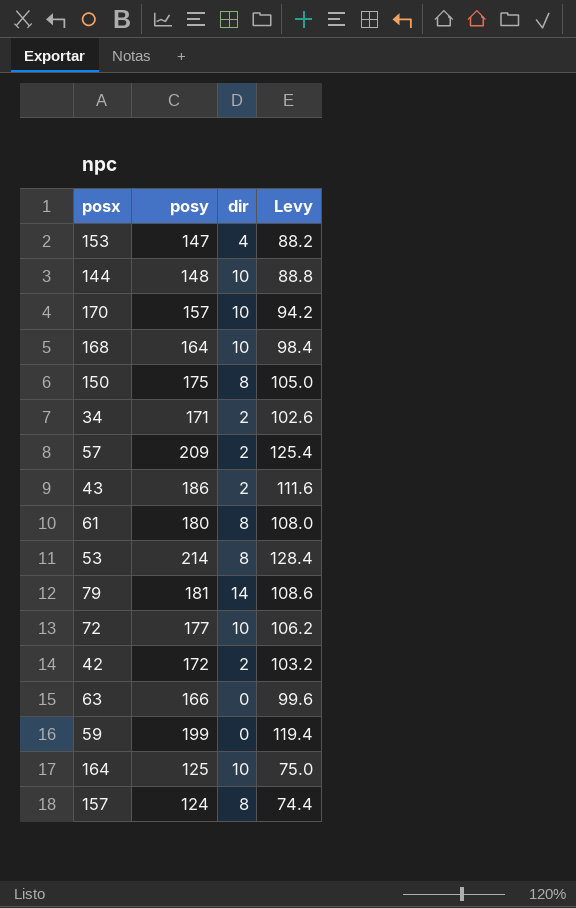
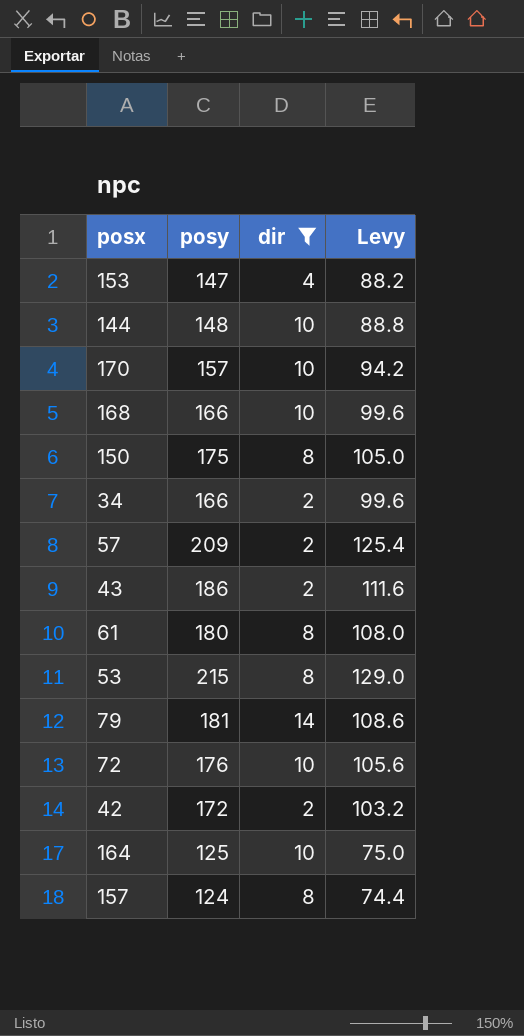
filter: none -> dir != 0
168 | posy: 164 -> 166
168 | Levy: 98.4 -> 99.6
34 | posy: 171 -> 166
34 | Levy: 102.6 -> 99.6
53 | posy: 214 -> 215
53 | Levy: 128.4 -> 129.0
72 | posy: 177 -> 176
72 | Levy: 106.2 -> 105.6

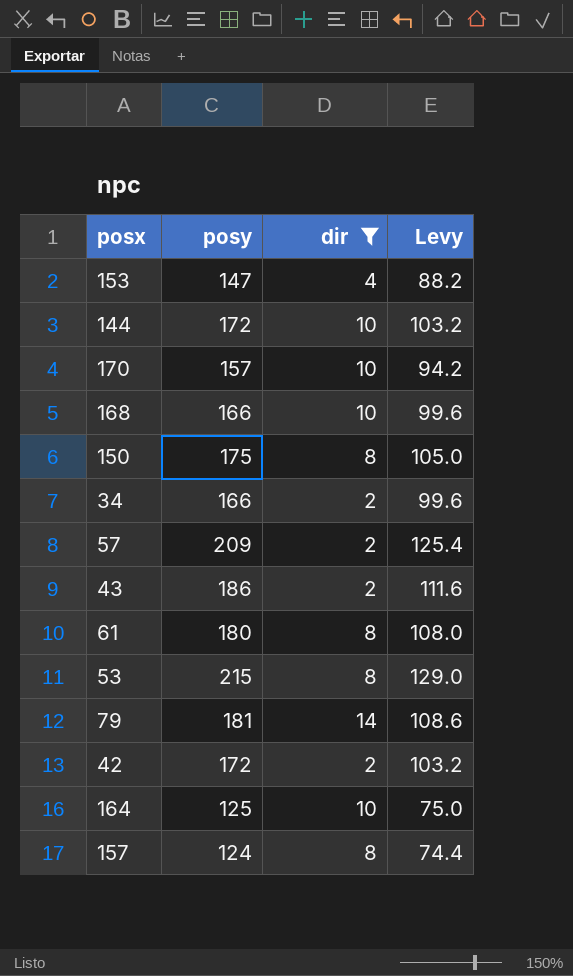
row 72: 176 | 10 | 105.6 -> none
144 | posy: 148 -> 172
144 | Levy: 88.8 -> 103.2

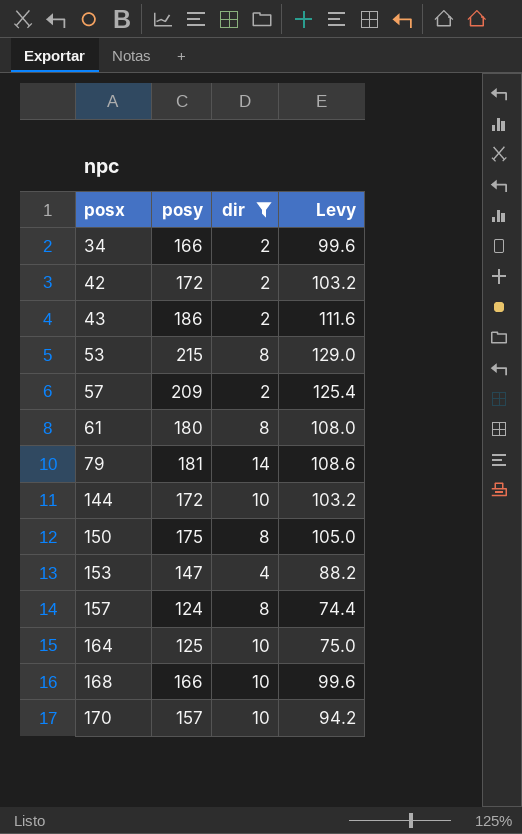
row order: none -> posx ascending

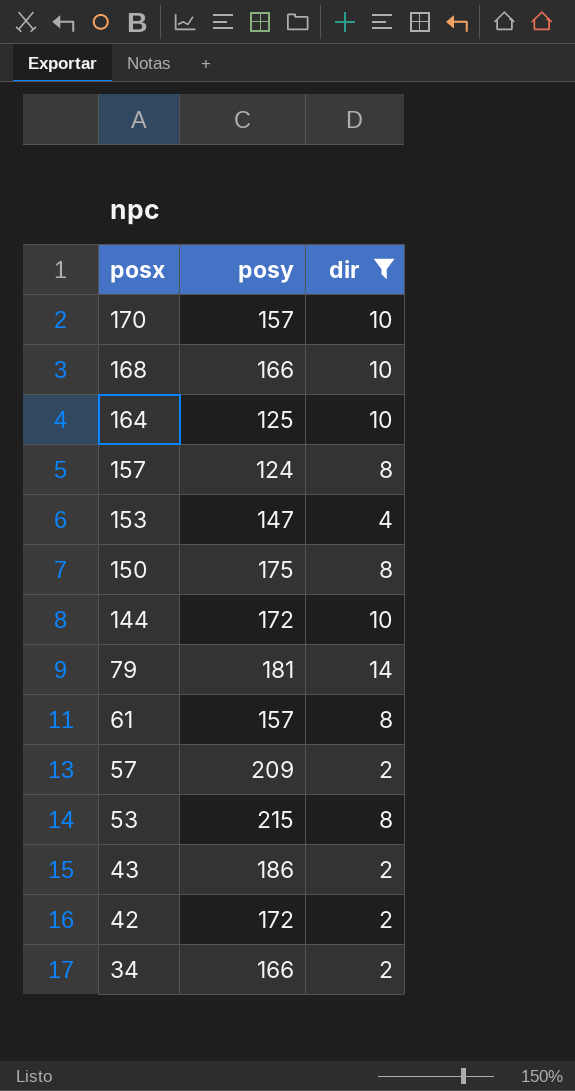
row order: posx ascending -> posx descending
column Levy | formula: [posy] * 0.6 -> none
61 | posy: 180 -> 157

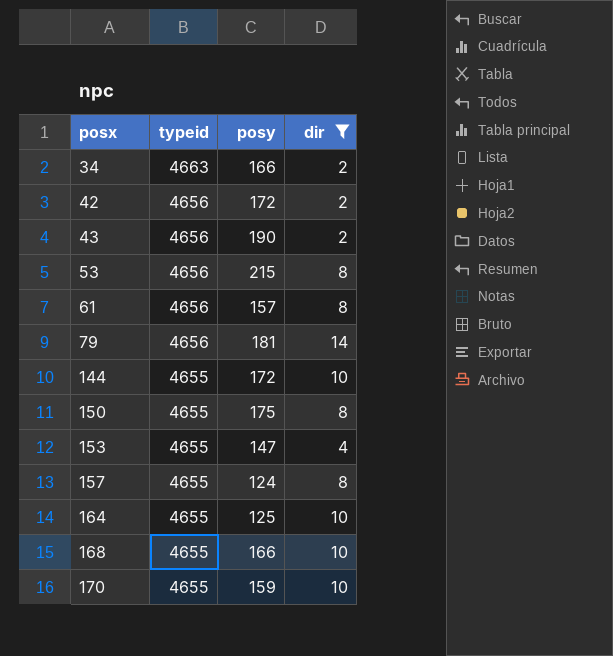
row order: posx descending -> posx ascending
column typeid | position: none -> 2
row 57: 209 | 2 -> none
43 | posy: 186 -> 190
170 | posy: 157 -> 159

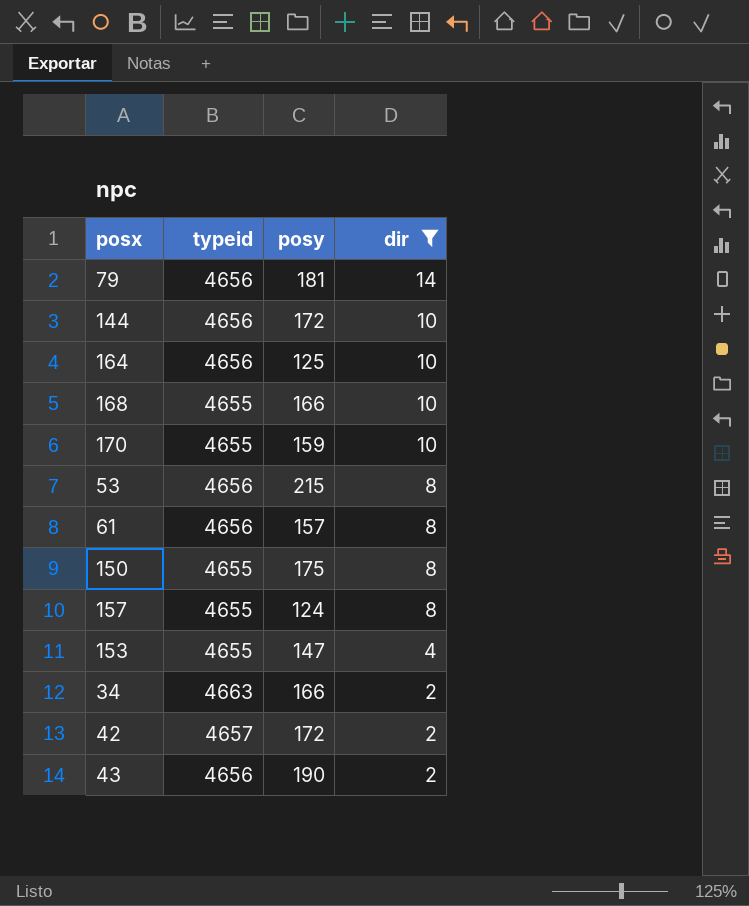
row order: posx ascending -> dir descending
144 | typeid: 4655 -> 4656
164 | typeid: 4655 -> 4656
42 | typeid: 4656 -> 4657

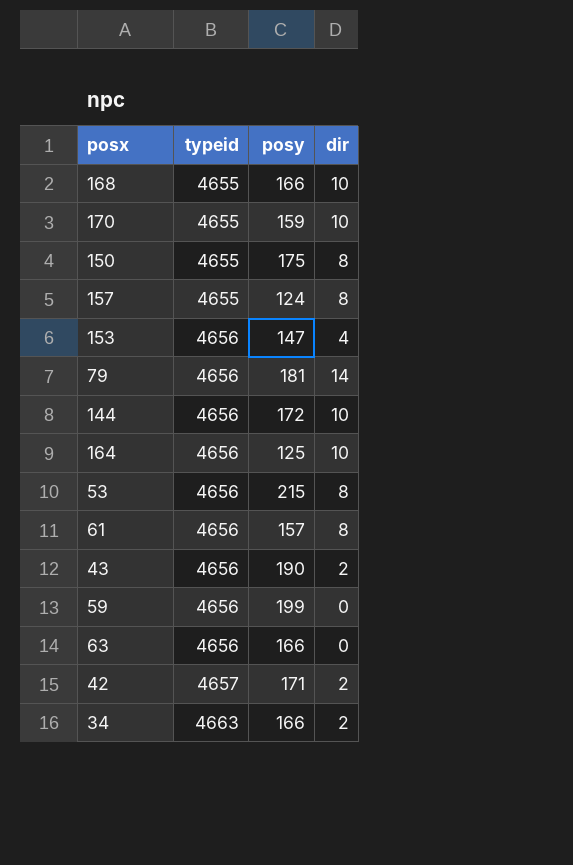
filter: dir != 0 -> none
row order: dir descending -> typeid ascending
153 | typeid: 4655 -> 4656
42 | posy: 172 -> 171

